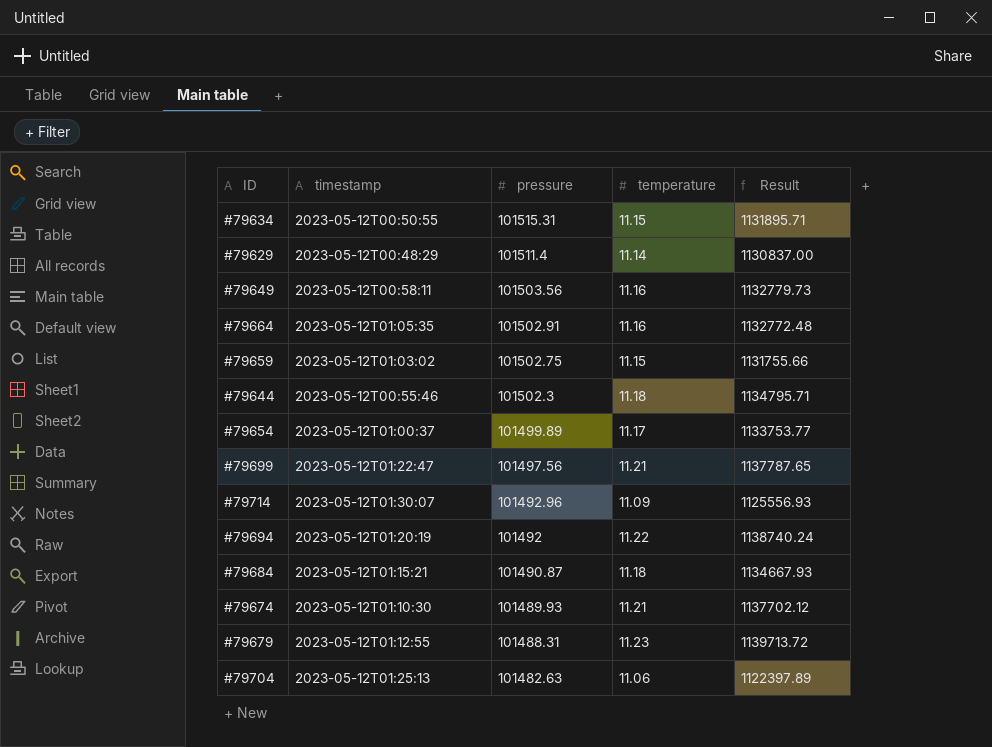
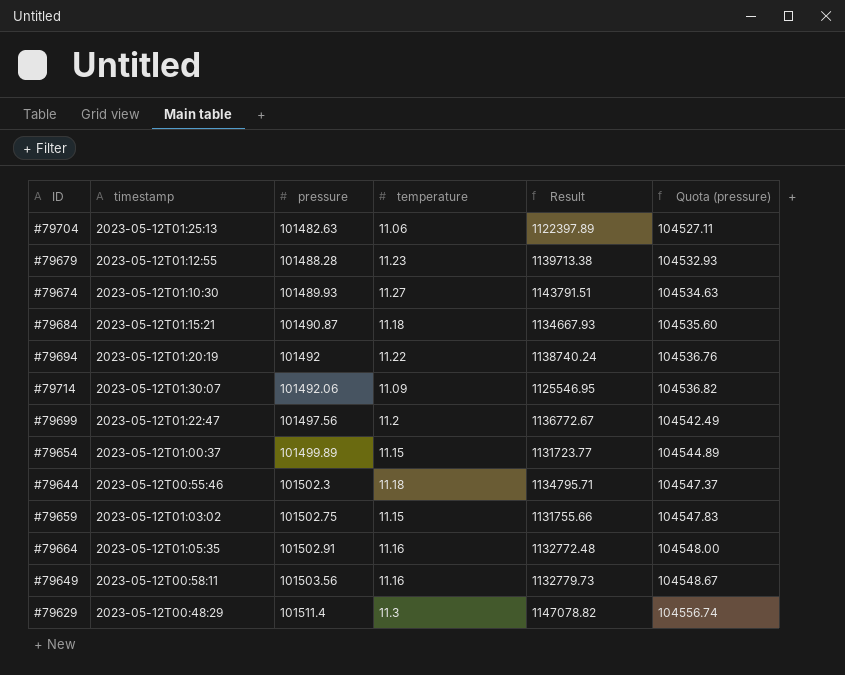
row order: pressure descending -> pressure ascending
column Quota (pressure) | formula: none -> [pressure] * 1.03
row #79634: 2023-05-12T00:50:55 | 101515.31 | 11.15 | 1131895.71 -> none
#79679 | pressure: 101488.31 -> 101488.28
#79679 | Result: 1139713.72 -> 1139713.38
#79674 | temperature: 11.21 -> 11.27
#79674 | Result: 1137702.12 -> 1143791.51
#79714 | pressure: 101492.96 -> 101492.06
#79714 | Result: 1125556.93 -> 1125546.95
#79699 | temperature: 11.21 -> 11.2
#79699 | Result: 1137787.65 -> 1136772.67
#79654 | temperature: 11.17 -> 11.15
#79654 | Result: 1133753.77 -> 1131723.77
#79629 | temperature: 11.14 -> 11.3
#79629 | Result: 1130837.00 -> 1147078.82

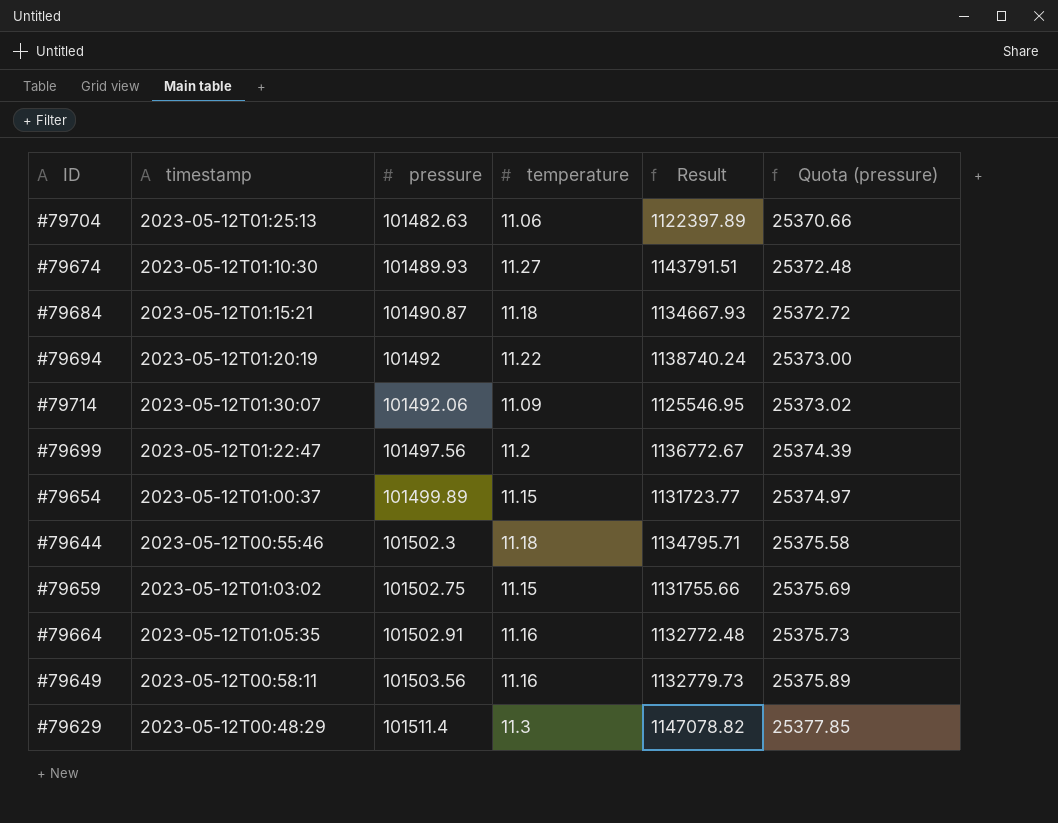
column Quota (pressure) | formula: [pressure] * 1.03 -> [pressure] * 0.25
row #79679: 2023-05-12T01:12:55 | 101488.28 | 11.23 | 1139713.38 | 104532.93 -> none

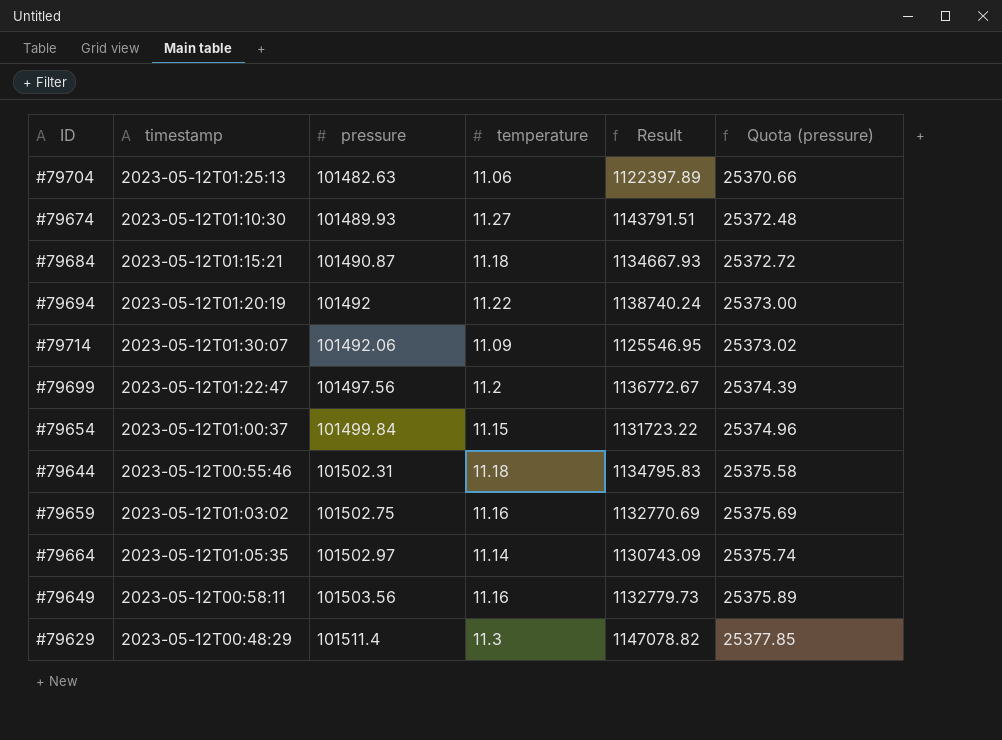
#79654 | pressure: 101499.89 -> 101499.84
#79654 | Result: 1131723.77 -> 1131723.22
#79654 | Quota (pressure): 25374.97 -> 25374.96
#79644 | pressure: 101502.3 -> 101502.31
#79644 | Result: 1134795.71 -> 1134795.83
#79659 | temperature: 11.15 -> 11.16
#79659 | Result: 1131755.66 -> 1132770.69
#79664 | pressure: 101502.91 -> 101502.97
#79664 | temperature: 11.16 -> 11.14
#79664 | Result: 1132772.48 -> 1130743.09
#79664 | Quota (pressure): 25375.73 -> 25375.74

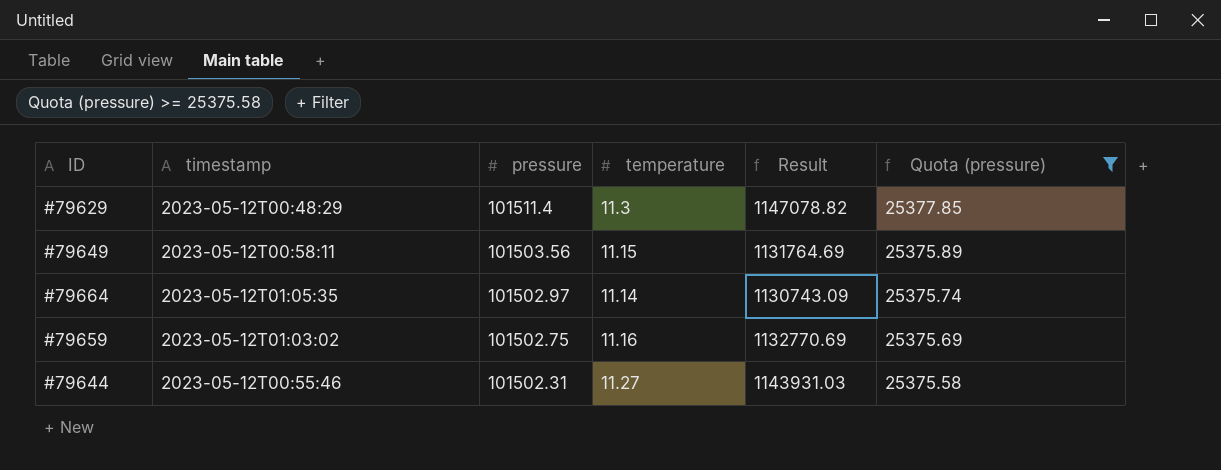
filter: none -> Quota (pressure) >= 25375.58
row order: pressure ascending -> pressure descending
#79649 | temperature: 11.16 -> 11.15
#79649 | Result: 1132779.73 -> 1131764.69
#79644 | temperature: 11.18 -> 11.27
#79644 | Result: 1134795.83 -> 1143931.03

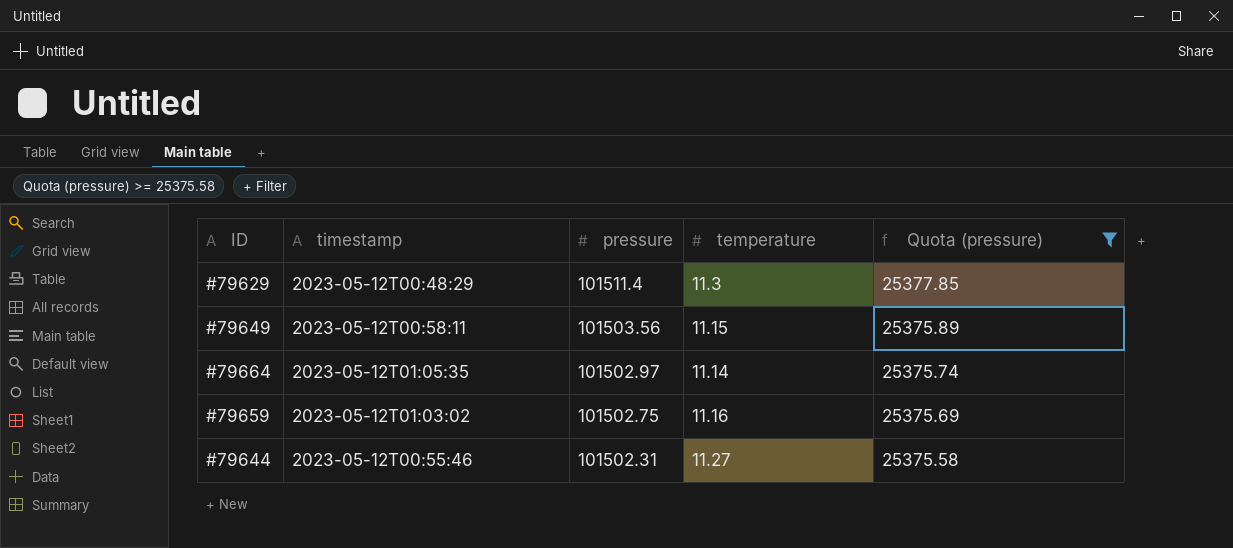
column Result | formula: [pressure] * [temperature] -> none

